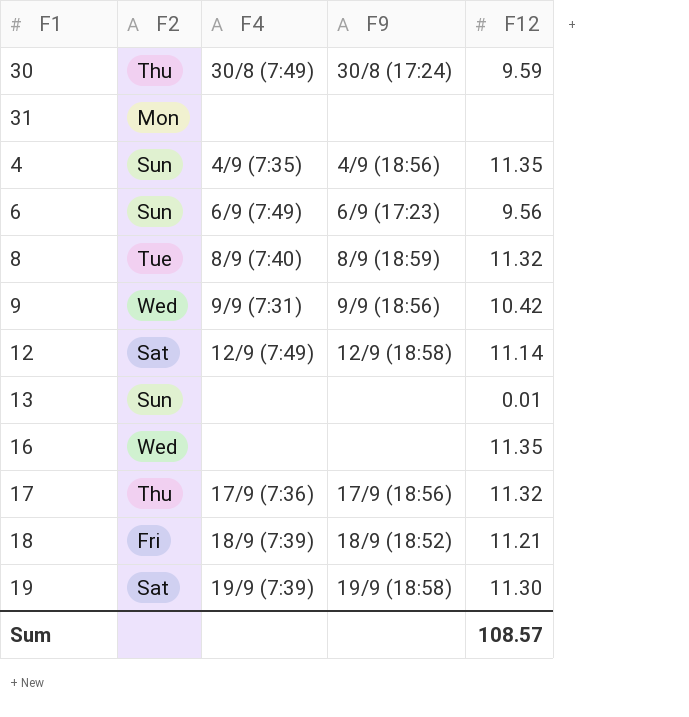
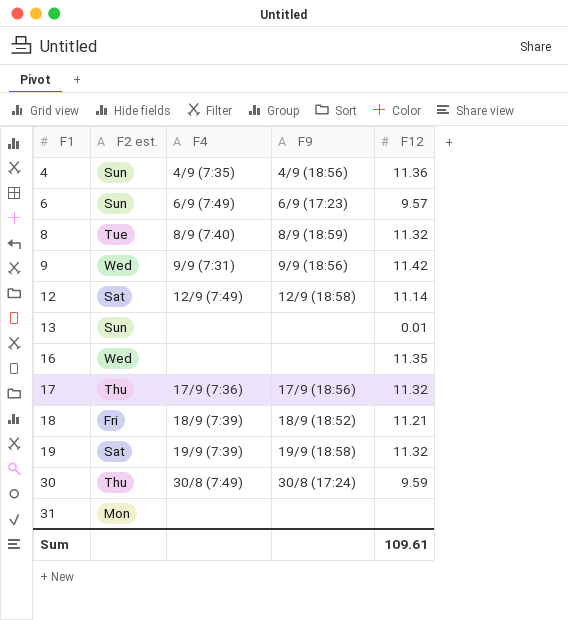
row order: none -> F1 ascending
column name: F2 -> F2 est.
4 | F12: 11.35 -> 11.36
6 | F12: 9.56 -> 9.57
9 | F12: 10.42 -> 11.42
19 | F12: 11.30 -> 11.32
Sum | F12: 108.57 -> 109.61

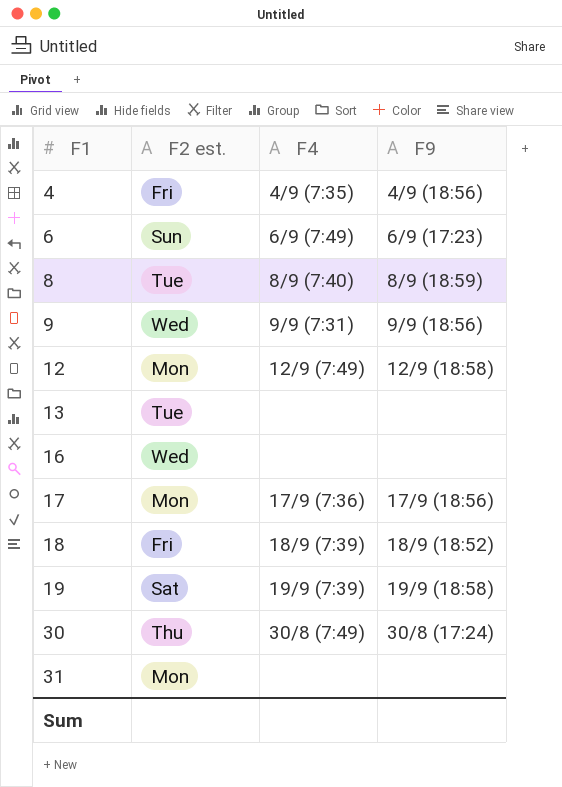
column F12 | position: 5 -> none
4 | F2 est.: Sun -> Fri
12 | F2 est.: Sat -> Mon
13 | F2 est.: Sun -> Tue
17 | F2 est.: Thu -> Mon

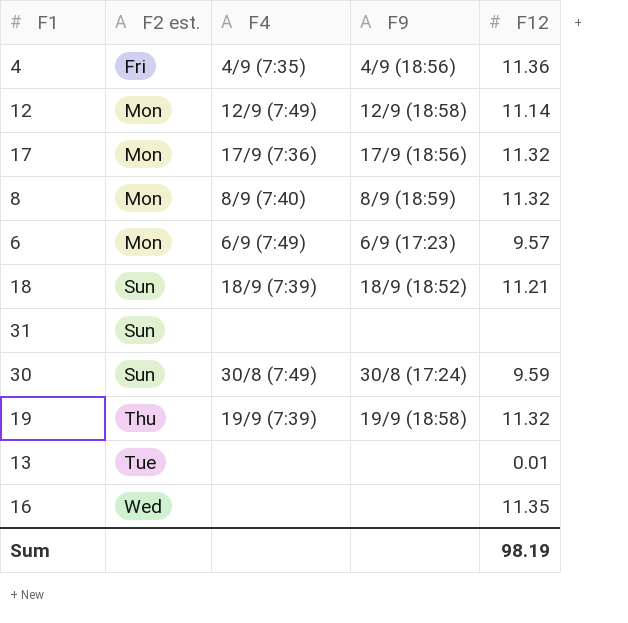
row order: F1 ascending -> F2 est. ascending
column F12 | position: none -> 5
row 9: Wed | 9/9 (7:31) | 9/9 (18:56) -> none
8 | F2 est.: Tue -> Mon
6 | F2 est.: Sun -> Mon
18 | F2 est.: Fri -> Sun
31 | F2 est.: Mon -> Sun
30 | F2 est.: Thu -> Sun
19 | F2 est.: Sat -> Thu

